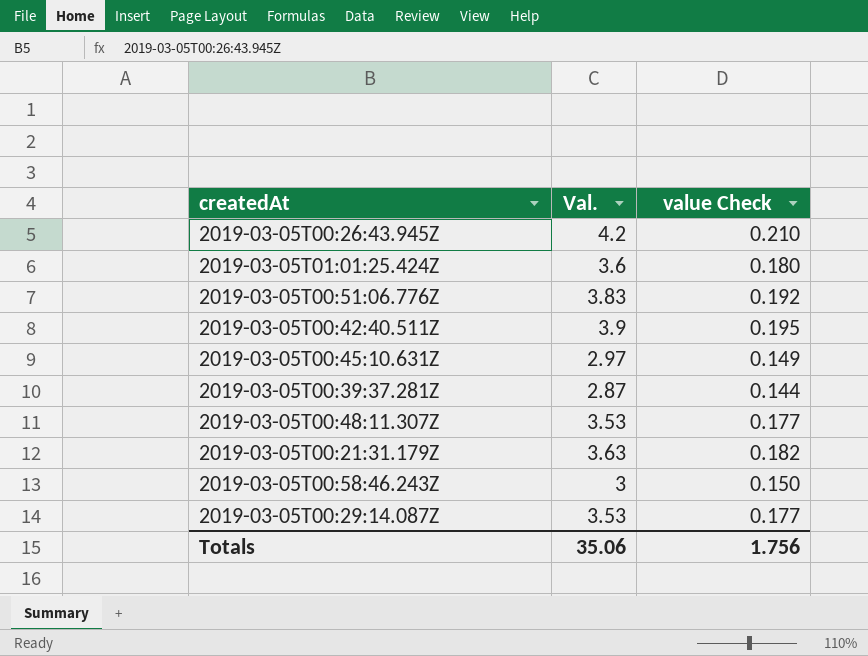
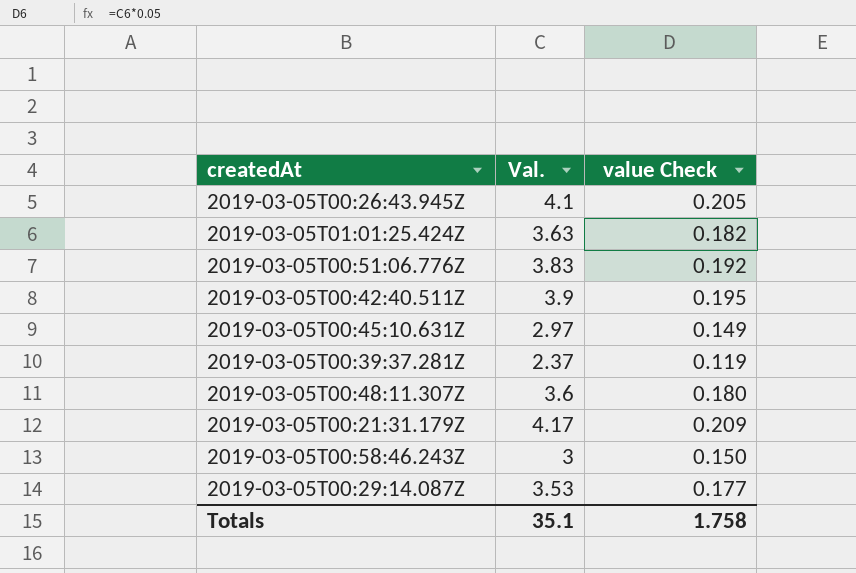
2019-03-05T00:26:43.945Z | Val.: 4.2 -> 4.1
2019-03-05T00:26:43.945Z | value Check: 0.210 -> 0.205
2019-03-05T01:01:25.424Z | Val.: 3.6 -> 3.63
2019-03-05T01:01:25.424Z | value Check: 0.180 -> 0.182
2019-03-05T00:39:37.281Z | Val.: 2.87 -> 2.37
2019-03-05T00:39:37.281Z | value Check: 0.144 -> 0.119
2019-03-05T00:48:11.307Z | Val.: 3.53 -> 3.6
2019-03-05T00:48:11.307Z | value Check: 0.177 -> 0.180
2019-03-05T00:21:31.179Z | Val.: 3.63 -> 4.17
2019-03-05T00:21:31.179Z | value Check: 0.182 -> 0.209
Totals | Val.: 35.06 -> 35.1
Totals | value Check: 1.756 -> 1.758

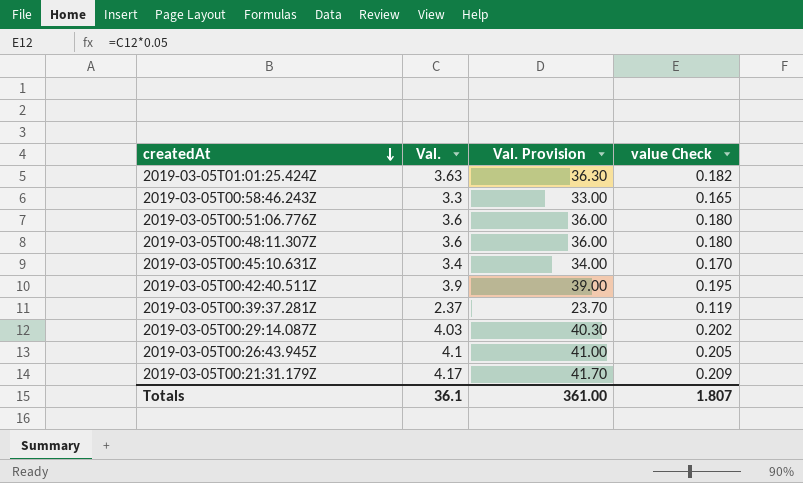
row order: none -> createdAt descending
column Val. Provision | formula: none -> [Val.] * 10
2019-03-05T00:58:46.243Z | Val.: 3 -> 3.3
2019-03-05T00:58:46.243Z | value Check: 0.150 -> 0.165
2019-03-05T00:51:06.776Z | Val.: 3.83 -> 3.6
2019-03-05T00:51:06.776Z | value Check: 0.192 -> 0.180
2019-03-05T00:45:10.631Z | Val.: 2.97 -> 3.4
2019-03-05T00:45:10.631Z | value Check: 0.149 -> 0.170
2019-03-05T00:29:14.087Z | Val.: 3.53 -> 4.03
2019-03-05T00:29:14.087Z | value Check: 0.177 -> 0.202
Totals | Val.: 35.1 -> 36.1
Totals | value Check: 1.758 -> 1.807

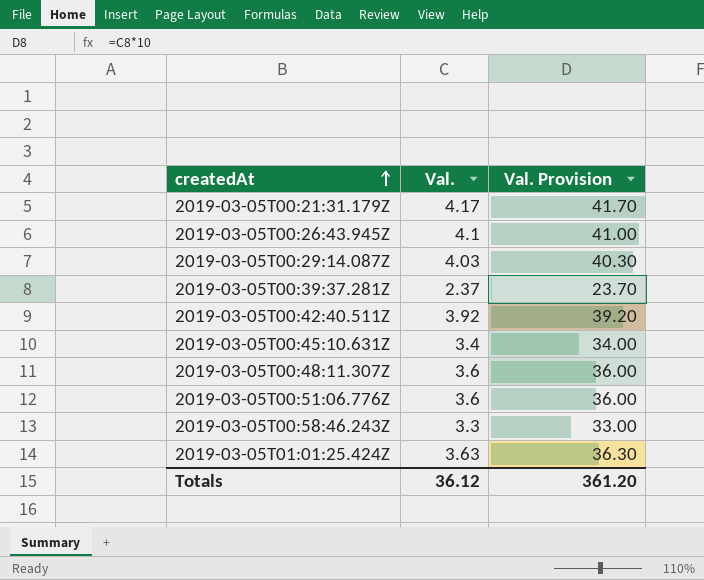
row order: createdAt descending -> createdAt ascending
column value Check | formula: [Val.] * 0.05 -> none
2019-03-05T00:42:40.511Z | Val.: 3.9 -> 3.92
2019-03-05T00:42:40.511Z | Val. Provision: 39.00 -> 39.20
Totals | Val.: 36.1 -> 36.12
Totals | Val. Provision: 361.00 -> 361.20

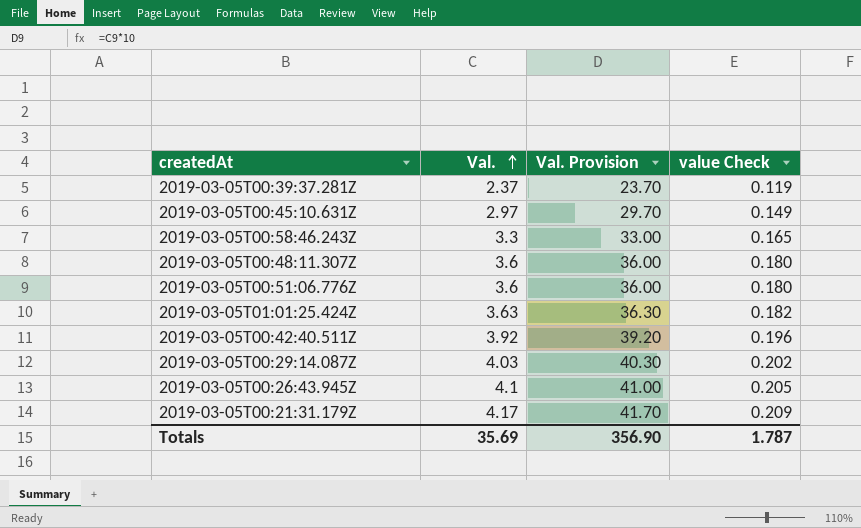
row order: createdAt ascending -> Val. ascending
column value Check | formula: none -> [Val.] * 0.05
2019-03-05T00:45:10.631Z | Val.: 3.4 -> 2.97
2019-03-05T00:45:10.631Z | Val. Provision: 34.00 -> 29.70
Totals | Val.: 36.12 -> 35.69
Totals | Val. Provision: 361.20 -> 356.90

